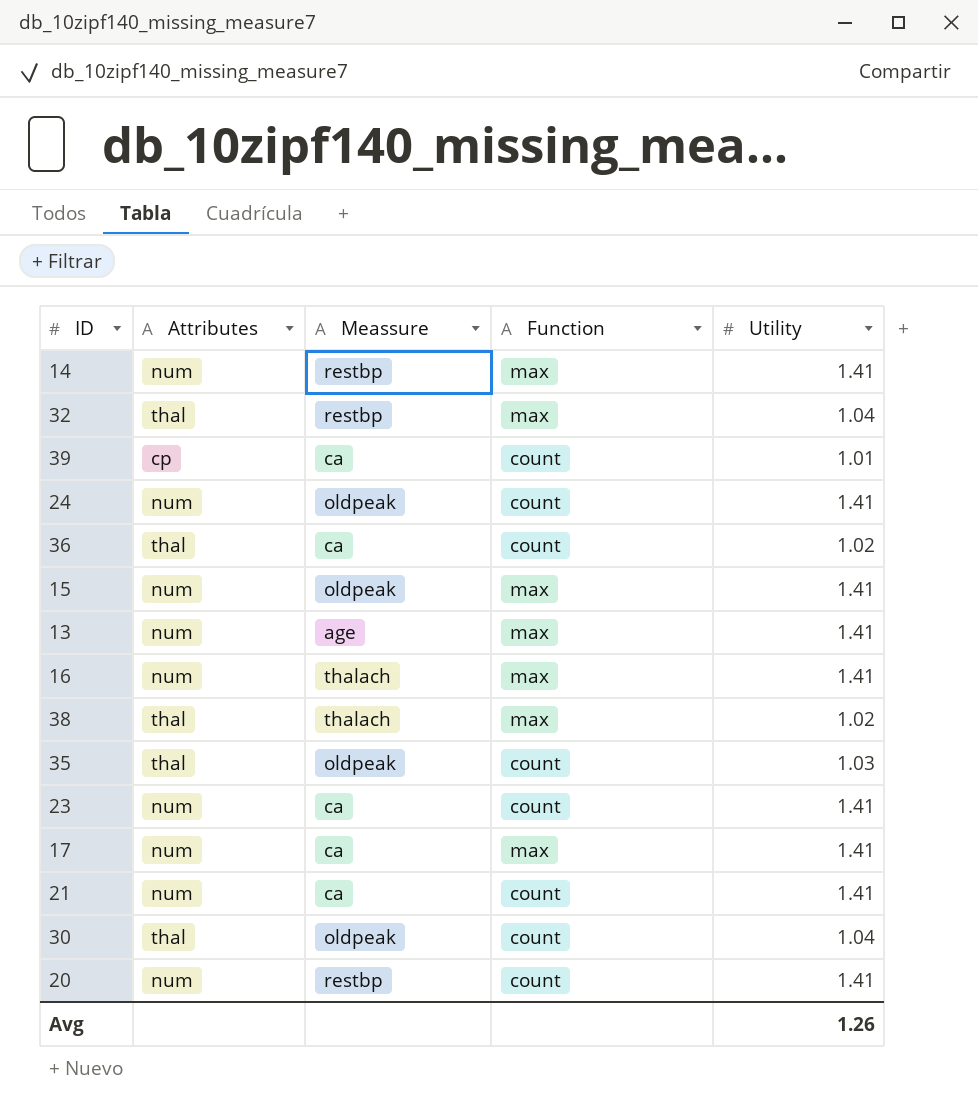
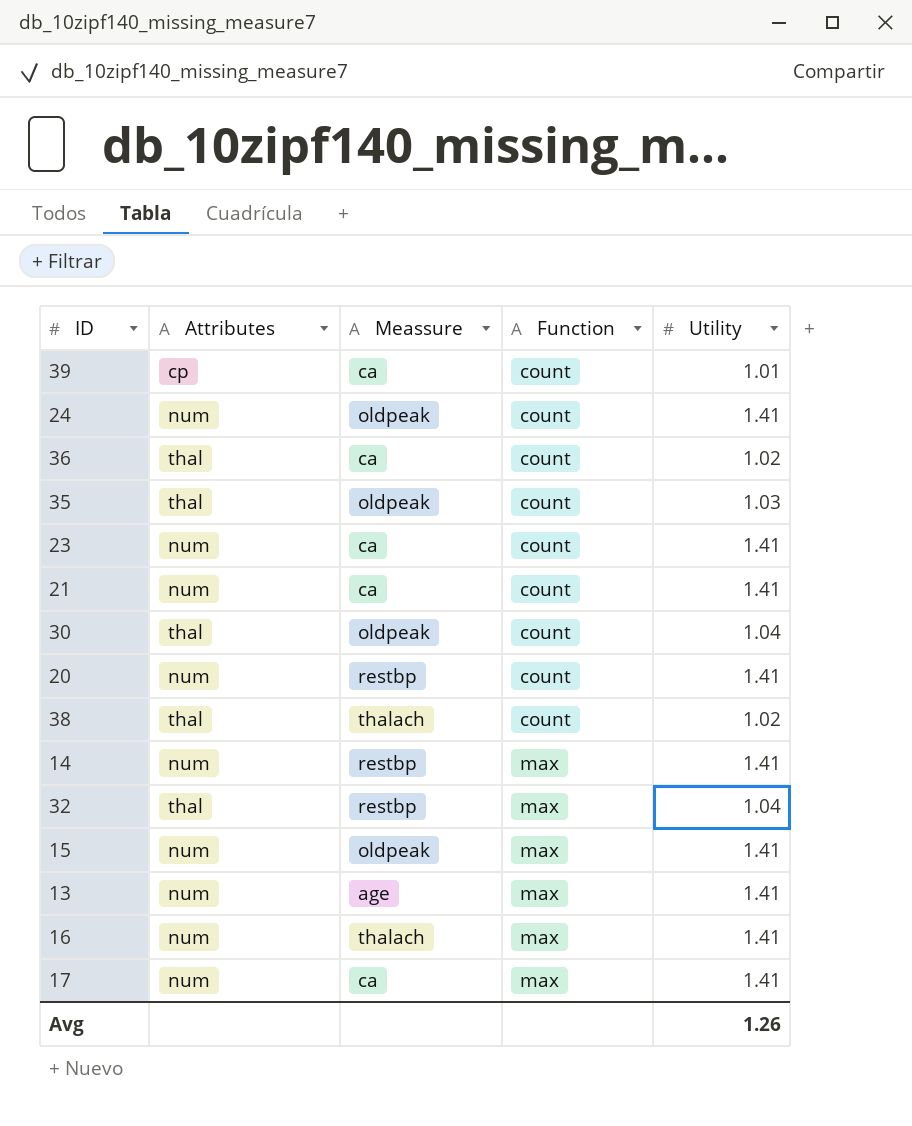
row order: none -> Function ascending
38 | Function: max -> count

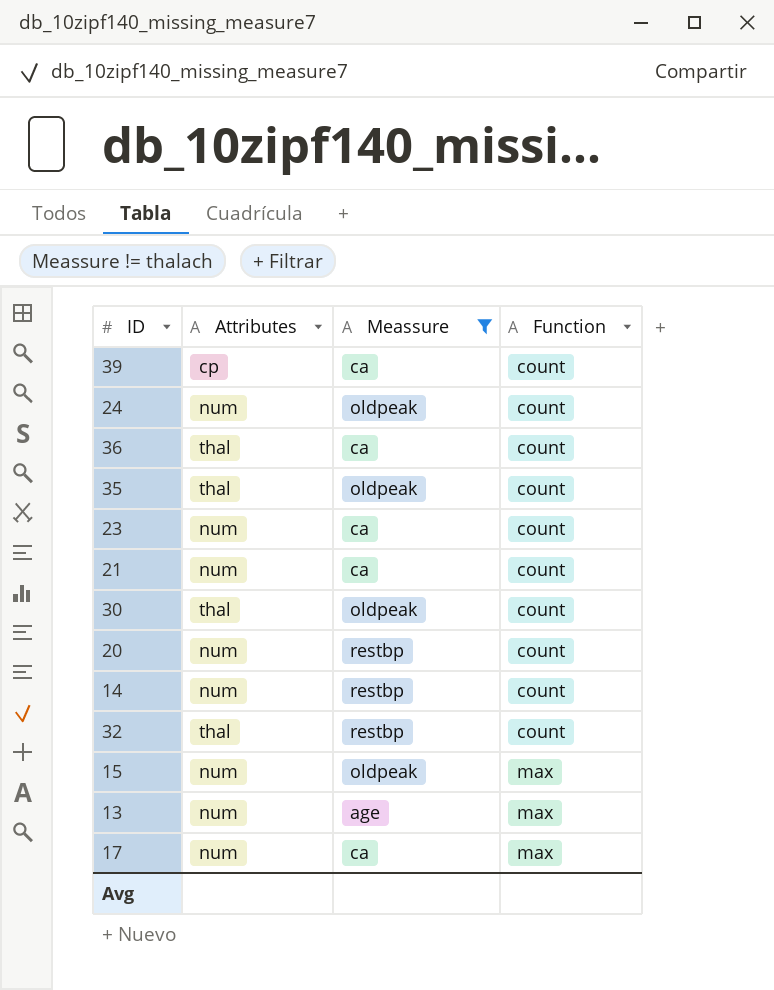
filter: none -> Meassure != thalach
column Utility | position: 5 -> none
14 | Function: max -> count
32 | Function: max -> count

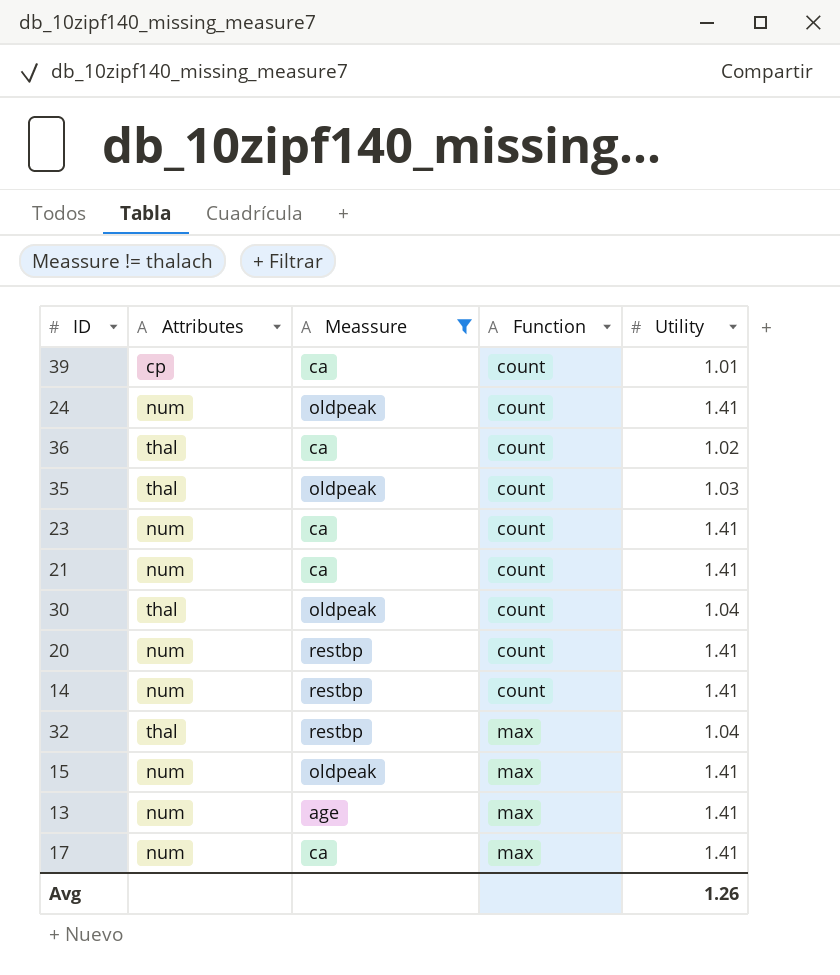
column Utility | position: none -> 5
32 | Function: count -> max

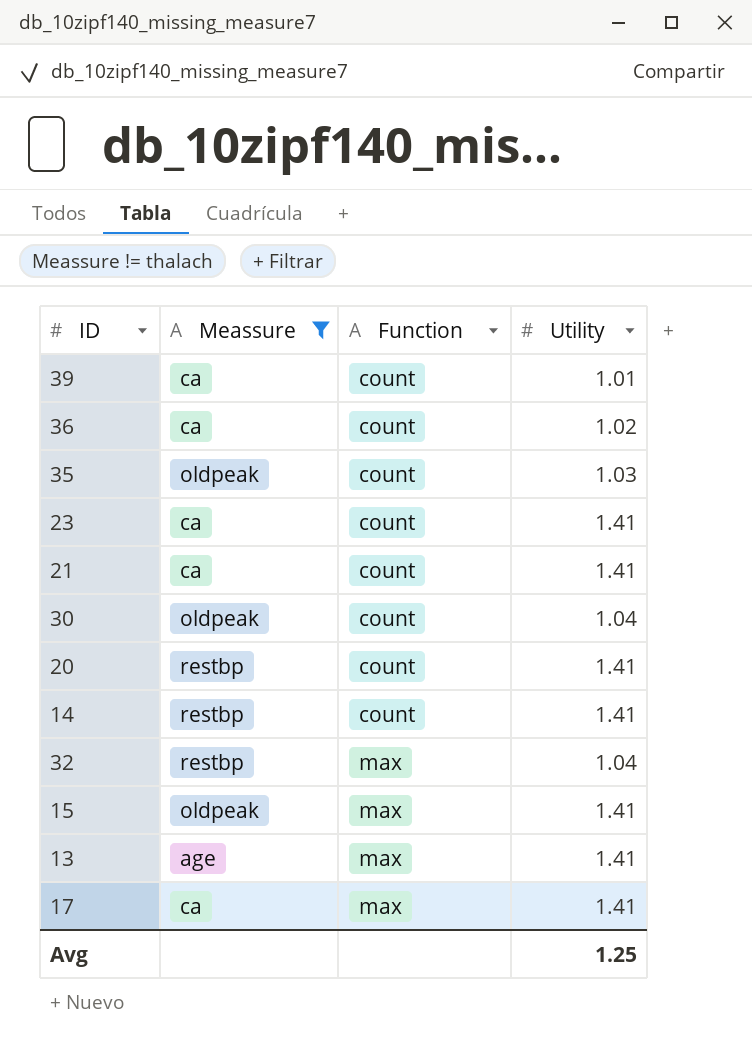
column Attributes | position: 2 -> none
row 24: num | oldpeak | count | 1.41 -> none
Avg | Utility: 1.26 -> 1.25

